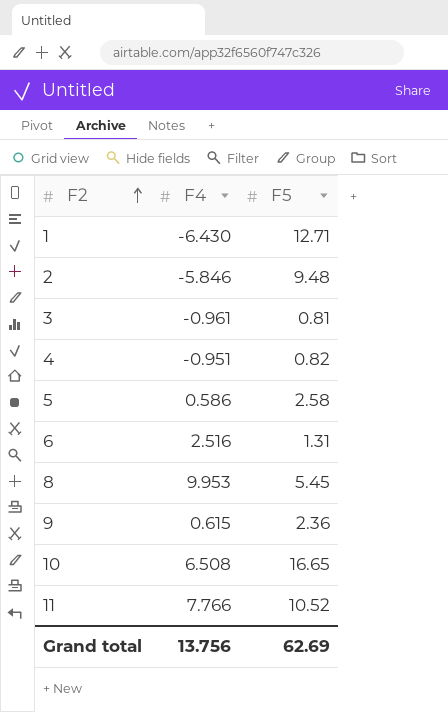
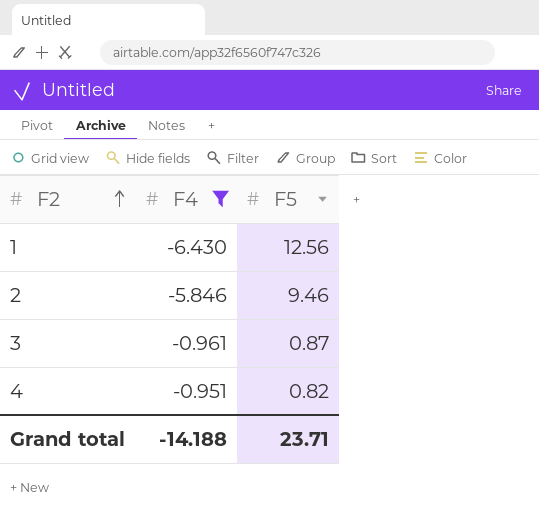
filter: none -> F4 <= -0.951
1 | F5: 12.71 -> 12.56
2 | F5: 9.48 -> 9.46
3 | F5: 0.81 -> 0.87
Grand total | F4: 13.756 -> -14.188
Grand total | F5: 62.69 -> 23.71

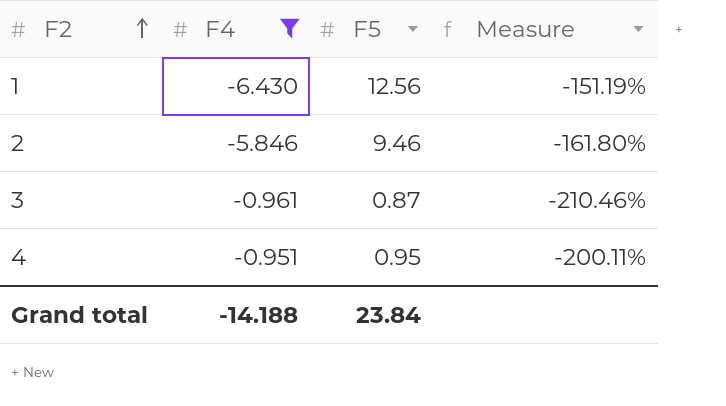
column Measure | formula: none -> ([F4] - [F5]) / [F5]
4 | F5: 0.82 -> 0.95
Grand total | F5: 23.71 -> 23.84

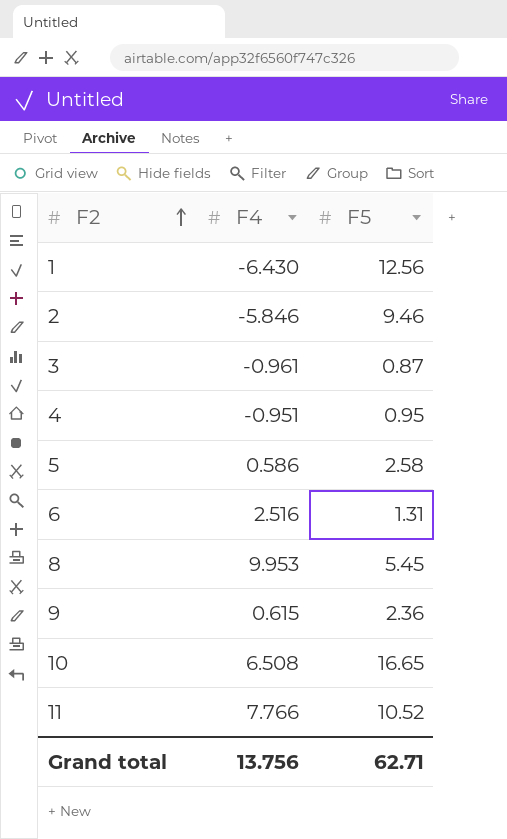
filter: F4 <= -0.951 -> none
column Measure | formula: ([F4] - [F5]) / [F5] -> none
Grand total | F4: -14.188 -> 13.756
Grand total | F5: 23.84 -> 62.71

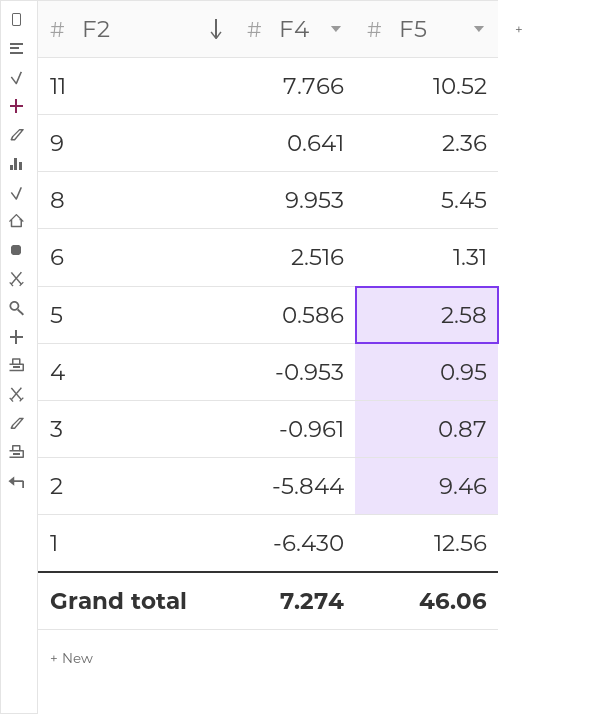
row order: F2 ascending -> F2 descending
row 10: 6.508 | 16.65 -> none
9 | F4: 0.615 -> 0.641
4 | F4: -0.951 -> -0.953
2 | F4: -5.846 -> -5.844
Grand total | F4: 13.756 -> 7.274
Grand total | F5: 62.71 -> 46.06

